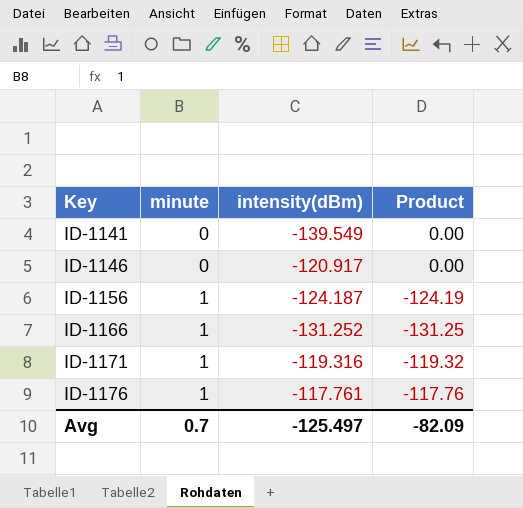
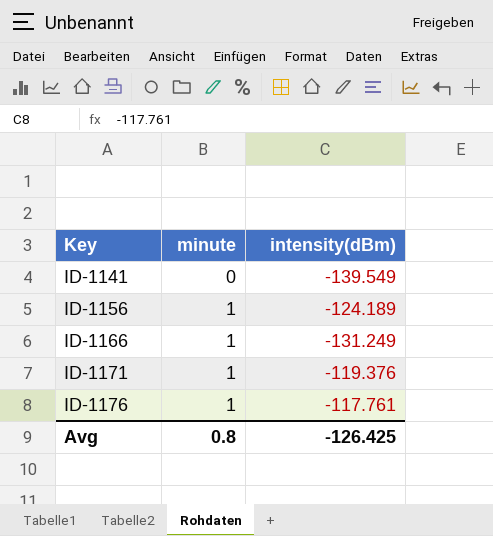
column Product | formula: [minute] * [intensity(dBm)] -> none
row ID-1146: 0 | -120.917 | 0.00 -> none
ID-1156 | intensity(dBm): -124.187 -> -124.189
ID-1166 | intensity(dBm): -131.252 -> -131.249
ID-1171 | intensity(dBm): -119.316 -> -119.376
Avg | minute: 0.7 -> 0.8
Avg | intensity(dBm): -125.497 -> -126.425

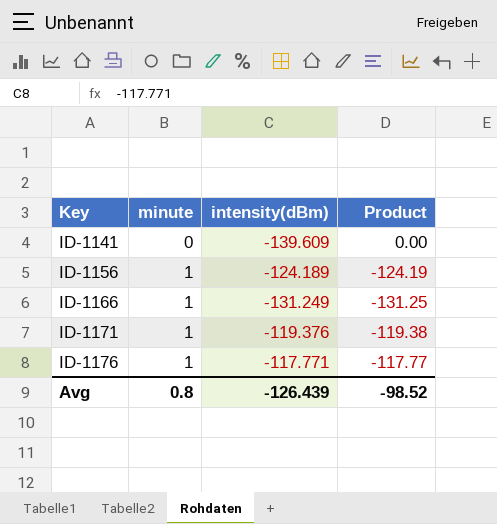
column Product | formula: none -> [minute] * [intensity(dBm)]
ID-1141 | intensity(dBm): -139.549 -> -139.609
ID-1176 | intensity(dBm): -117.761 -> -117.771
Avg | intensity(dBm): -126.425 -> -126.439

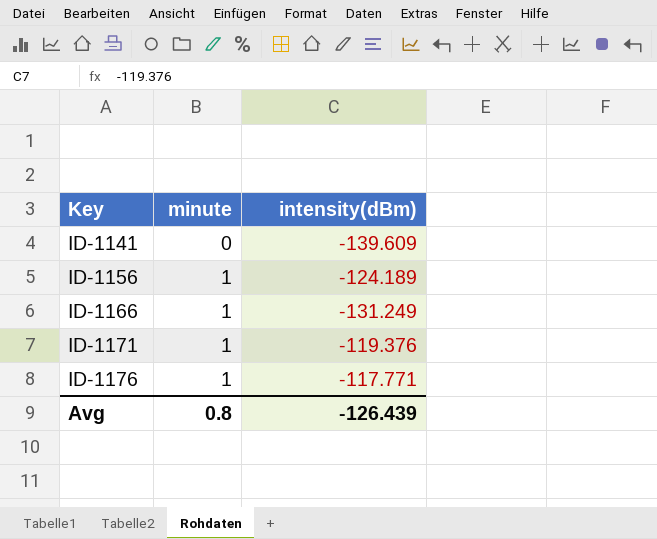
column Product | formula: [minute] * [intensity(dBm)] -> none

